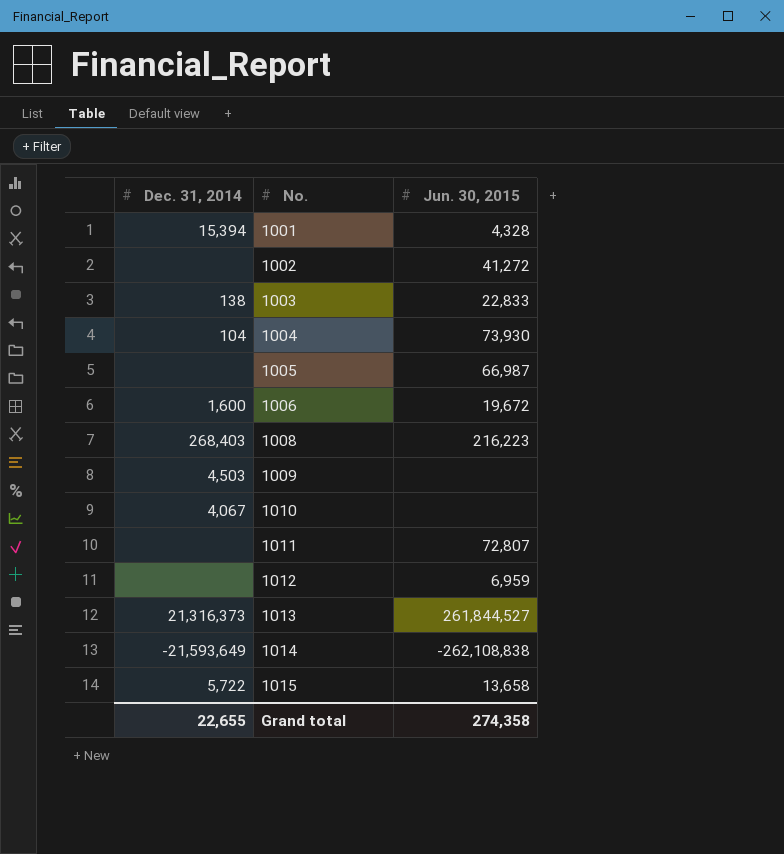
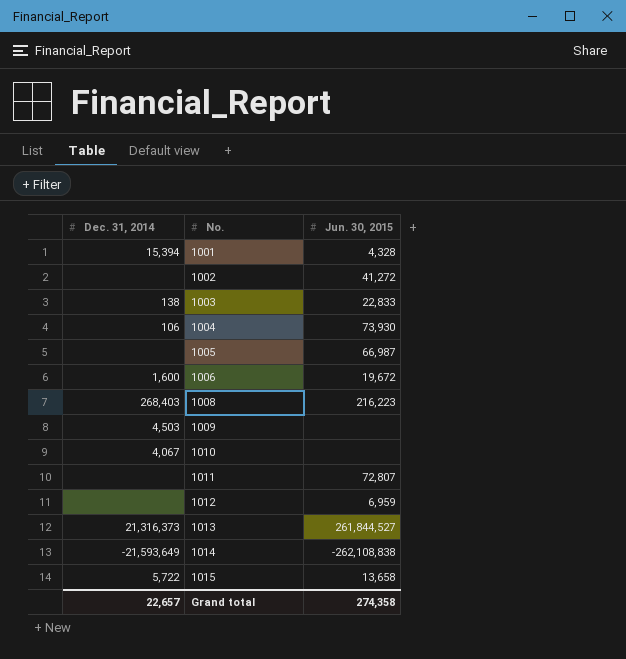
1004 | Dec. 31, 2014: 104 -> 106
Grand total | Dec. 31, 2014: 22,655 -> 22,657

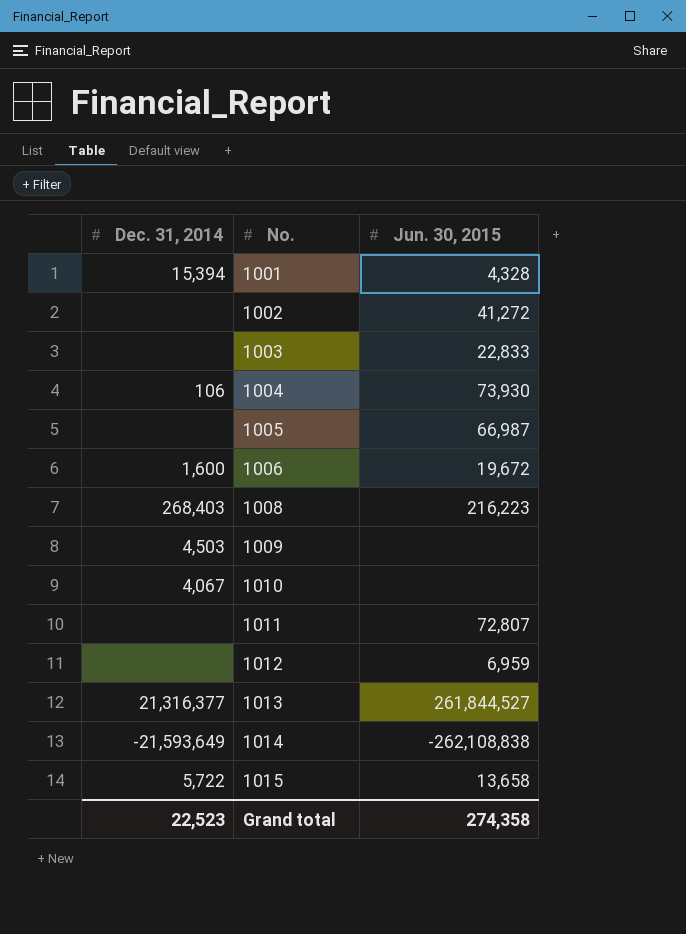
1003 | Dec. 31, 2014: 138 -> none
1013 | Dec. 31, 2014: 21,316,373 -> 21,316,377
Grand total | Dec. 31, 2014: 22,657 -> 22,523

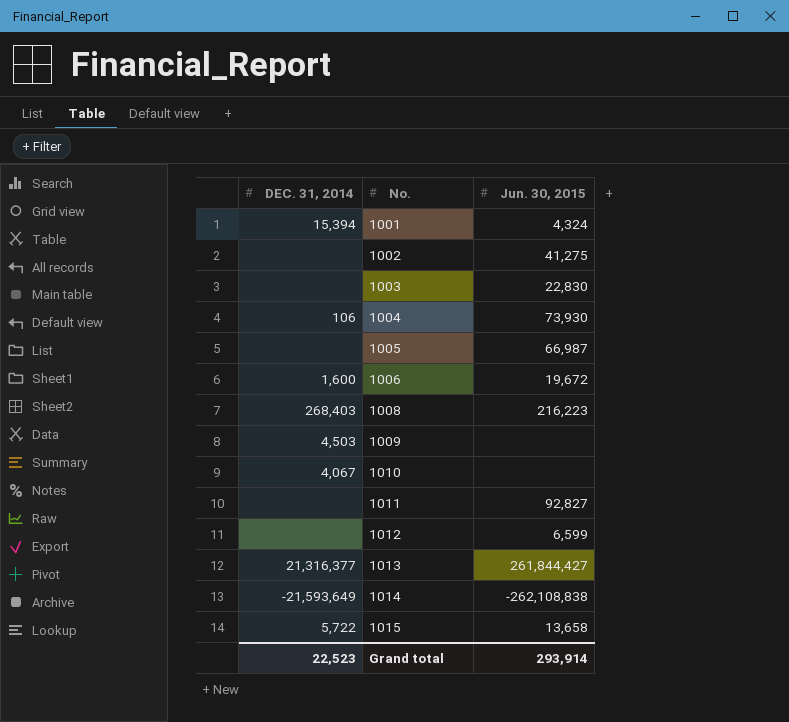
column name: Dec. 31, 2014 -> DEC. 31, 2014
1001 | Jun. 30, 2015: 4,328 -> 4,324
1002 | Jun. 30, 2015: 41,272 -> 41,275
1003 | Jun. 30, 2015: 22,833 -> 22,830
1011 | Jun. 30, 2015: 72,807 -> 92,827
1012 | Jun. 30, 2015: 6,959 -> 6,599
1013 | Jun. 30, 2015: 261,844,527 -> 261,844,427
Grand total | Jun. 30, 2015: 274,358 -> 293,914

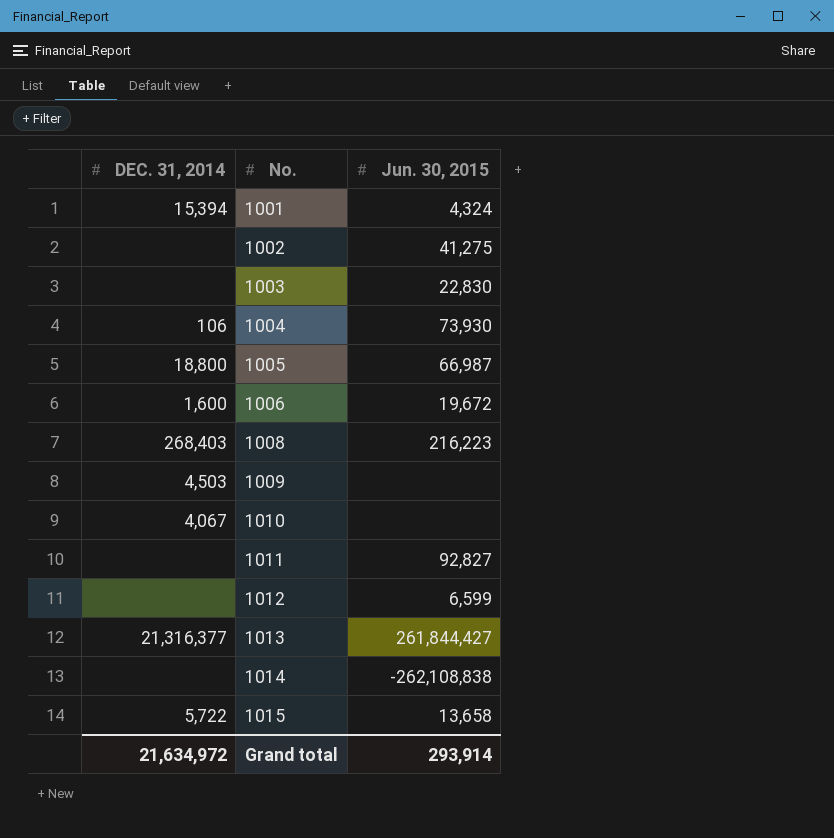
1005 | DEC. 31, 2014: none -> 18,800
1014 | DEC. 31, 2014: -21,593,649 -> none
Grand total | DEC. 31, 2014: 22,523 -> 21,634,972

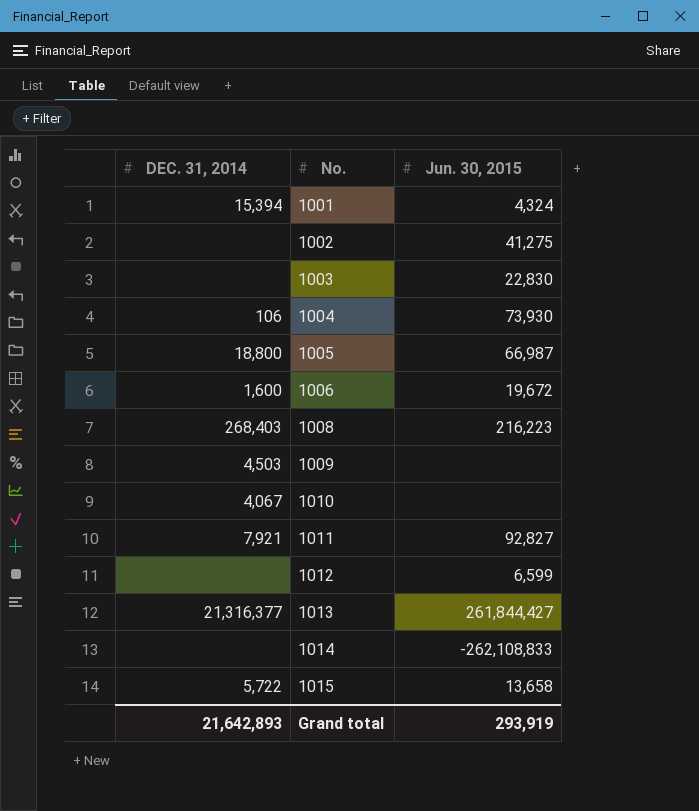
1011 | DEC. 31, 2014: none -> 7,921
1014 | Jun. 30, 2015: -262,108,838 -> -262,108,833
Grand total | DEC. 31, 2014: 21,634,972 -> 21,642,893
Grand total | Jun. 30, 2015: 293,914 -> 293,919

